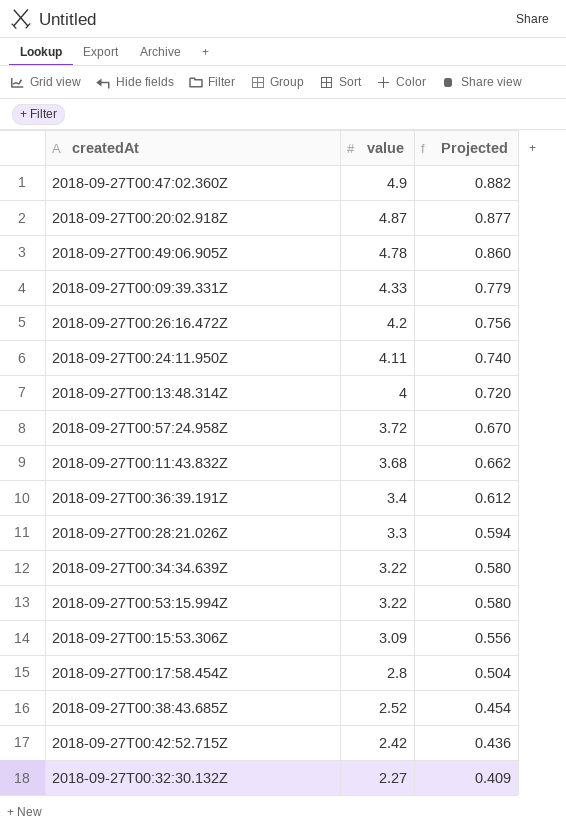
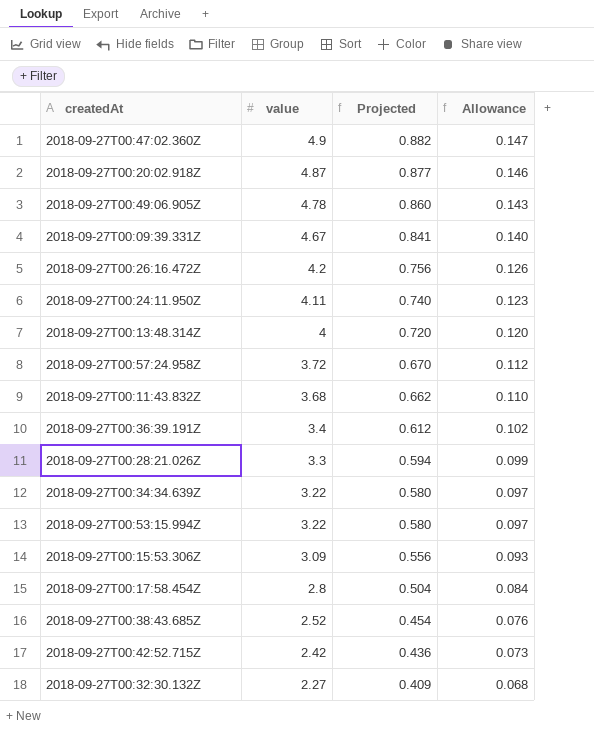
column Allowance | formula: none -> [value] * 0.03
2018-09-27T00:09:39.331Z | value: 4.33 -> 4.67
2018-09-27T00:09:39.331Z | Projected: 0.779 -> 0.841

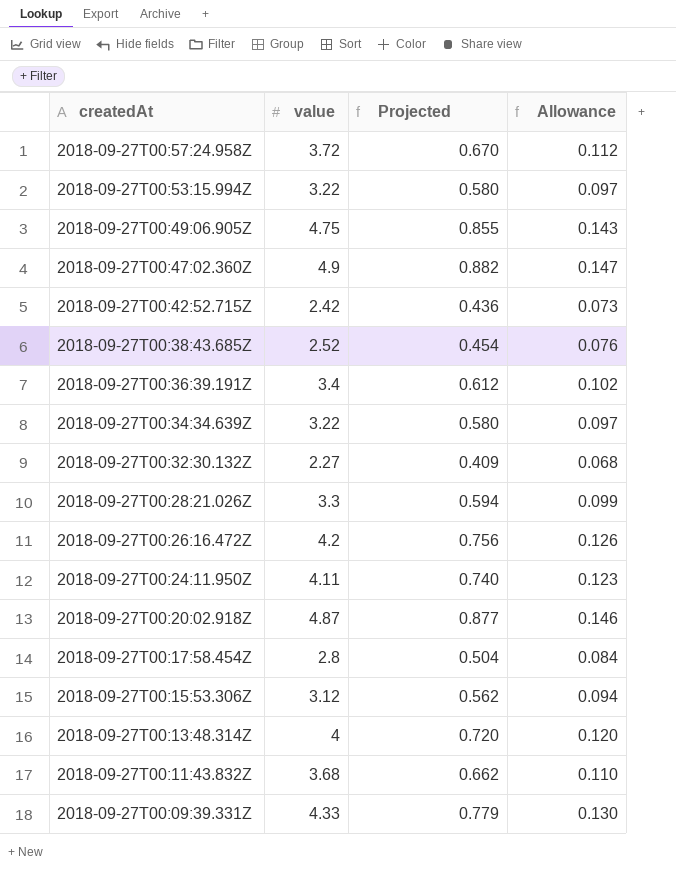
row order: value descending -> createdAt descending
2018-09-27T00:49:06.905Z | value: 4.78 -> 4.75
2018-09-27T00:49:06.905Z | Projected: 0.860 -> 0.855
2018-09-27T00:15:53.306Z | value: 3.09 -> 3.12
2018-09-27T00:15:53.306Z | Projected: 0.556 -> 0.562
2018-09-27T00:15:53.306Z | Allowance: 0.093 -> 0.094
2018-09-27T00:09:39.331Z | value: 4.67 -> 4.33
2018-09-27T00:09:39.331Z | Projected: 0.841 -> 0.779
2018-09-27T00:09:39.331Z | Allowance: 0.140 -> 0.130

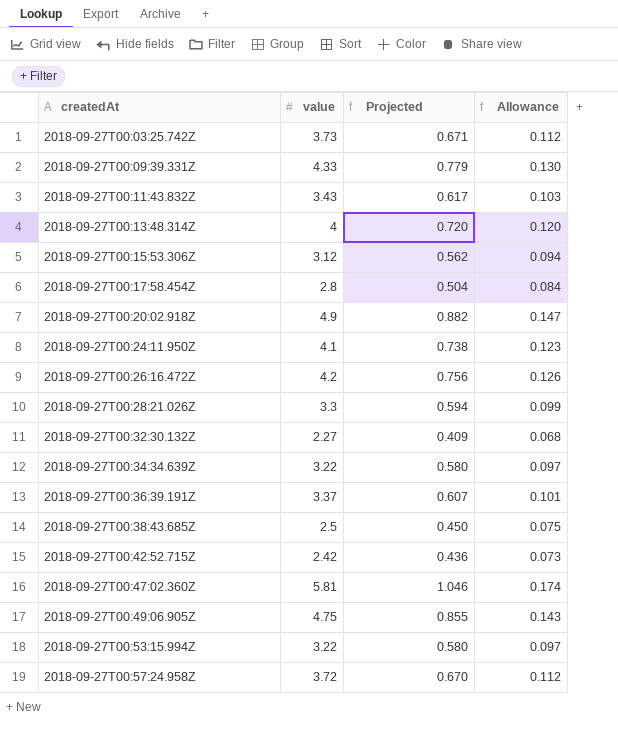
row order: createdAt descending -> createdAt ascending
row 2018-09-27T00:03:25.742Z: none -> 3.73 | 0.671 | 0.112
2018-09-27T00:11:43.832Z | value: 3.68 -> 3.43
2018-09-27T00:11:43.832Z | Projected: 0.662 -> 0.617
2018-09-27T00:11:43.832Z | Allowance: 0.110 -> 0.103
2018-09-27T00:20:02.918Z | value: 4.87 -> 4.9
2018-09-27T00:20:02.918Z | Projected: 0.877 -> 0.882
2018-09-27T00:20:02.918Z | Allowance: 0.146 -> 0.147
2018-09-27T00:24:11.950Z | value: 4.11 -> 4.1
2018-09-27T00:24:11.950Z | Projected: 0.740 -> 0.738
2018-09-27T00:36:39.191Z | value: 3.4 -> 3.37
2018-09-27T00:36:39.191Z | Projected: 0.612 -> 0.607
2018-09-27T00:36:39.191Z | Allowance: 0.102 -> 0.101
2018-09-27T00:38:43.685Z | value: 2.52 -> 2.5
2018-09-27T00:38:43.685Z | Projected: 0.454 -> 0.450
2018-09-27T00:38:43.685Z | Allowance: 0.076 -> 0.075
2018-09-27T00:47:02.360Z | value: 4.9 -> 5.81
2018-09-27T00:47:02.360Z | Projected: 0.882 -> 1.046
2018-09-27T00:47:02.360Z | Allowance: 0.147 -> 0.174

